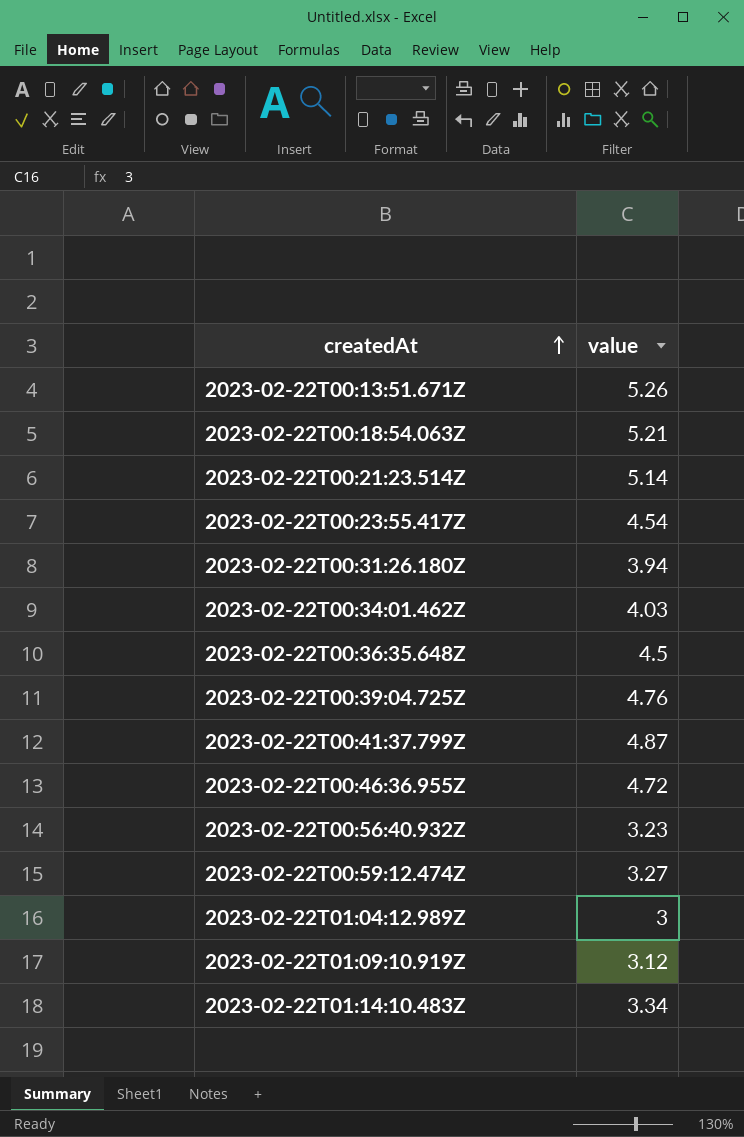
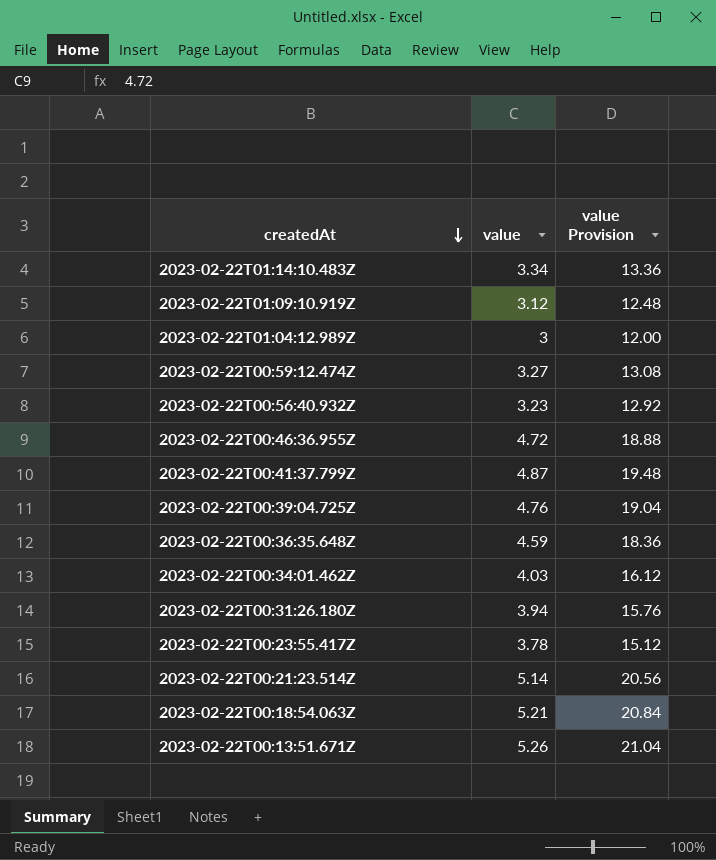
row order: createdAt ascending -> createdAt descending
column value Provision | formula: none -> [value] * 4
2023-02-22T00:36:35.648Z | value: 4.5 -> 4.59
2023-02-22T00:23:55.417Z | value: 4.54 -> 3.78

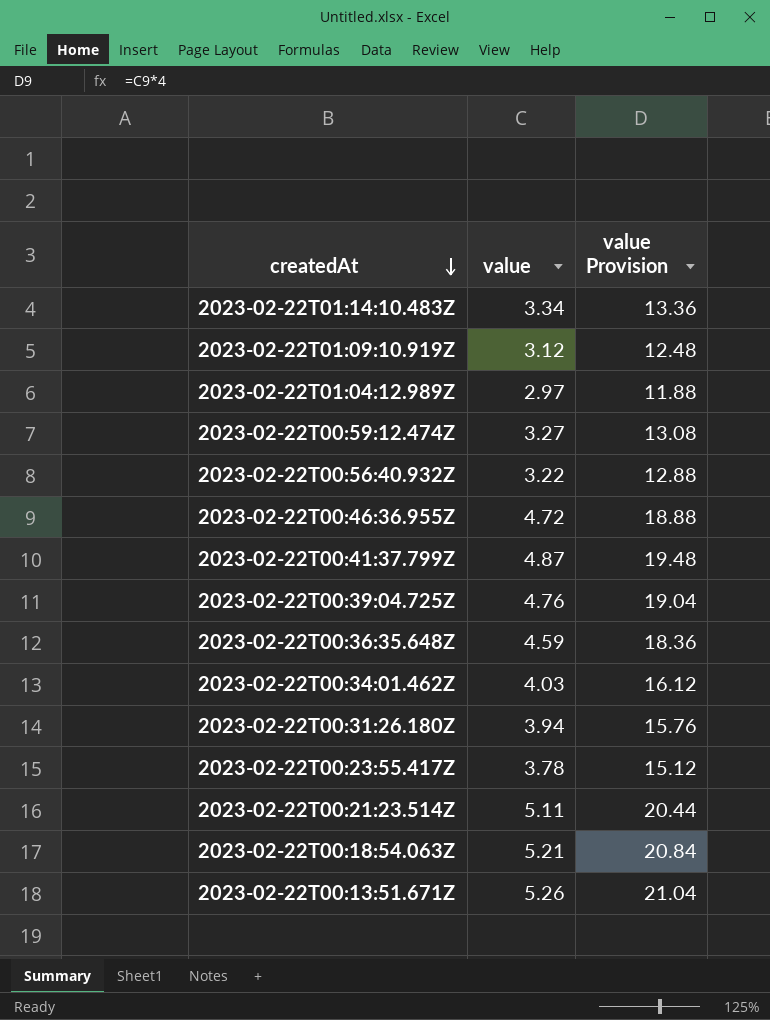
2023-02-22T01:04:12.989Z | value: 3 -> 2.97
2023-02-22T01:04:12.989Z | value Provision: 12.00 -> 11.88
2023-02-22T00:56:40.932Z | value: 3.23 -> 3.22
2023-02-22T00:56:40.932Z | value Provision: 12.92 -> 12.88
2023-02-22T00:21:23.514Z | value: 5.14 -> 5.11
2023-02-22T00:21:23.514Z | value Provision: 20.56 -> 20.44

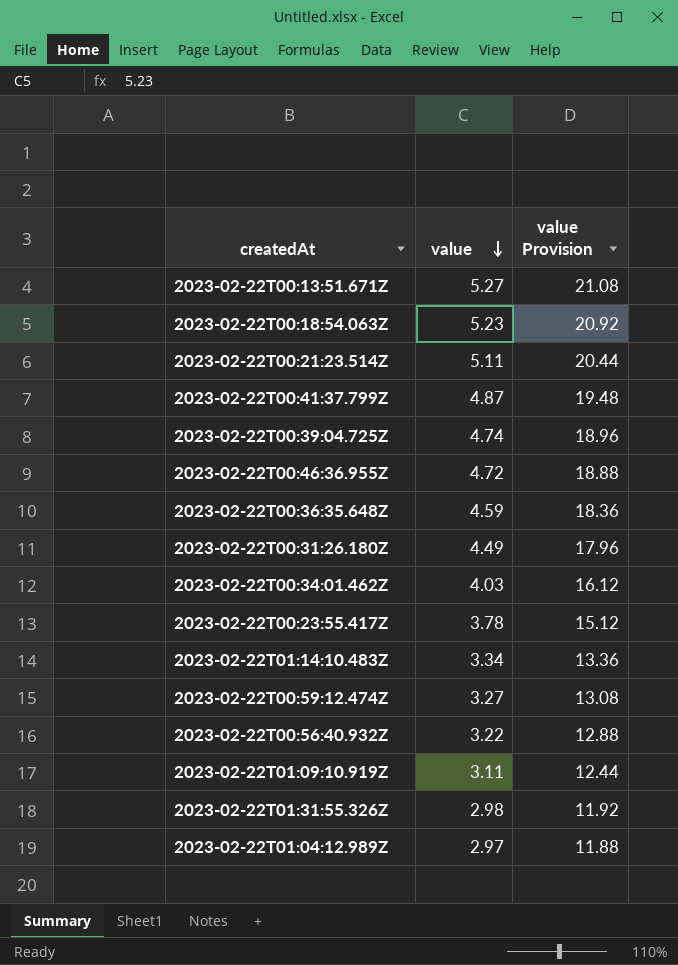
row order: createdAt descending -> value descending
2023-02-22T00:13:51.671Z | value: 5.26 -> 5.27
2023-02-22T00:13:51.671Z | value Provision: 21.04 -> 21.08
2023-02-22T00:18:54.063Z | value: 5.21 -> 5.23
2023-02-22T00:18:54.063Z | value Provision: 20.84 -> 20.92
2023-02-22T00:39:04.725Z | value: 4.76 -> 4.74
2023-02-22T00:39:04.725Z | value Provision: 19.04 -> 18.96
2023-02-22T00:31:26.180Z | value: 3.94 -> 4.49
2023-02-22T00:31:26.180Z | value Provision: 15.76 -> 17.96
2023-02-22T01:09:10.919Z | value: 3.12 -> 3.11
2023-02-22T01:09:10.919Z | value Provision: 12.48 -> 12.44
row 2023-02-22T01:31:55.326Z: none -> 2.98 | 11.92

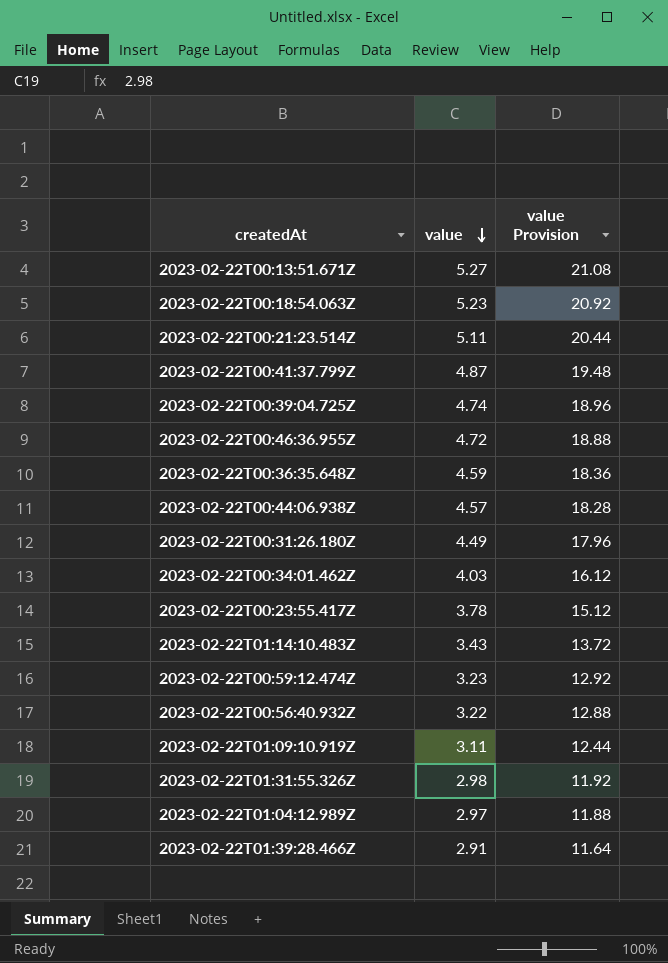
row 2023-02-22T00:44:06.938Z: none -> 4.57 | 18.28
2023-02-22T01:14:10.483Z | value: 3.34 -> 3.43
2023-02-22T01:14:10.483Z | value Provision: 13.36 -> 13.72
2023-02-22T00:59:12.474Z | value: 3.27 -> 3.23
2023-02-22T00:59:12.474Z | value Provision: 13.08 -> 12.92
row 2023-02-22T01:39:28.466Z: none -> 2.91 | 11.64

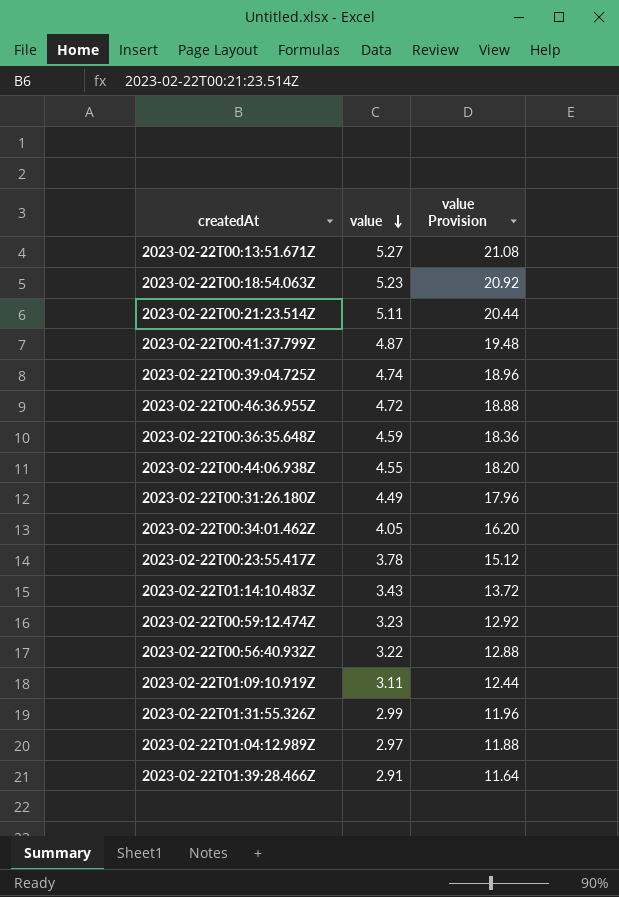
2023-02-22T00:44:06.938Z | value: 4.57 -> 4.55
2023-02-22T00:44:06.938Z | value Provision: 18.28 -> 18.20
2023-02-22T00:34:01.462Z | value: 4.03 -> 4.05
2023-02-22T00:34:01.462Z | value Provision: 16.12 -> 16.20
2023-02-22T01:31:55.326Z | value: 2.98 -> 2.99
2023-02-22T01:31:55.326Z | value Provision: 11.92 -> 11.96

